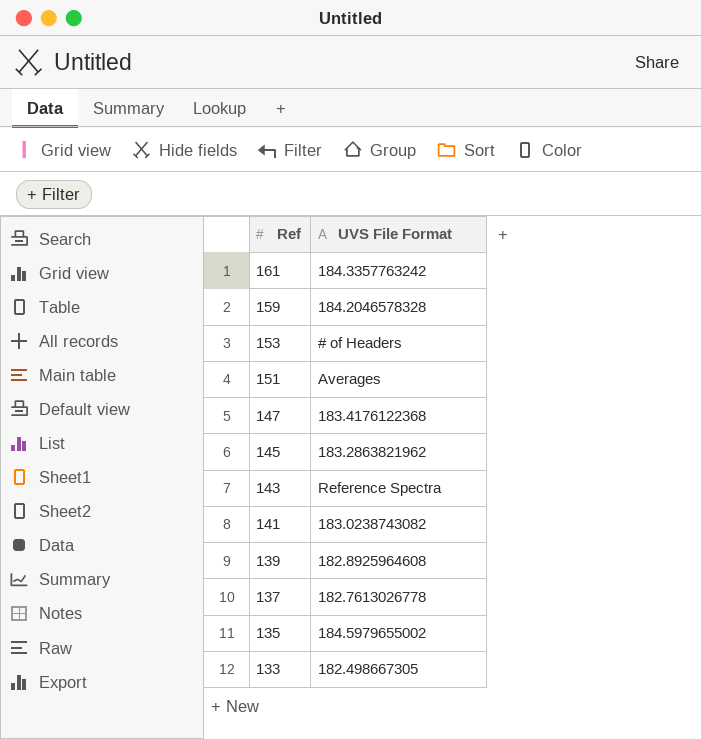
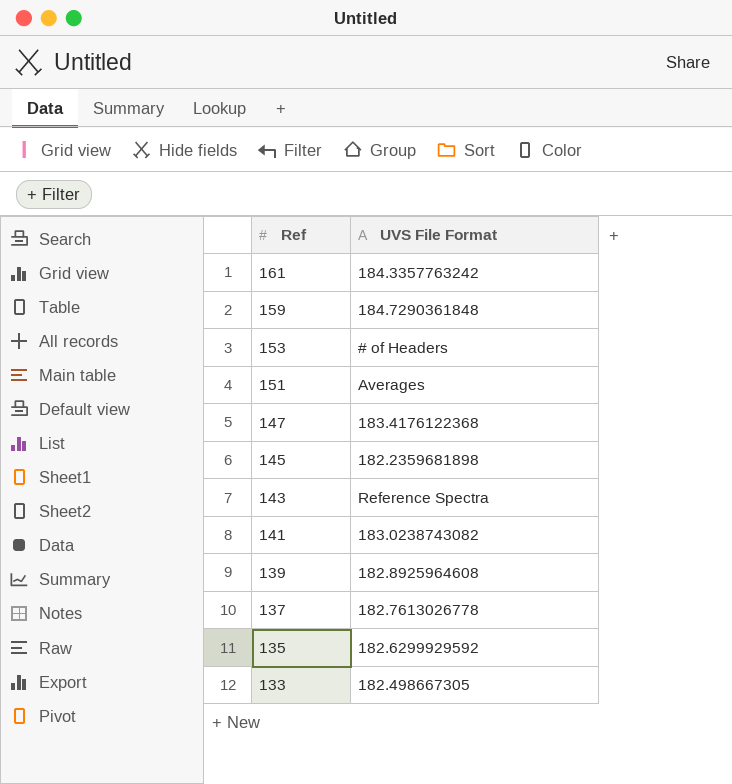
159 | UVS File Format: 184.2046578328 -> 184.7290361848
145 | UVS File Format: 183.2863821962 -> 182.2359681898
135 | UVS File Format: 184.5979655002 -> 182.6299929592

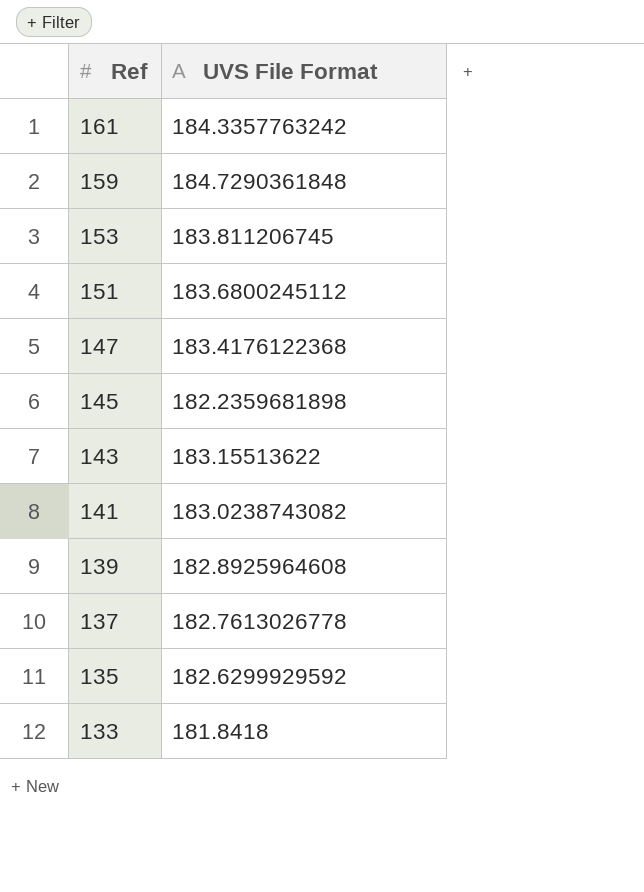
153 | UVS File Format: # of Headers -> 183.811206745
151 | UVS File Format: Averages -> 183.6800245112
143 | UVS File Format: Reference Spectra -> 183.15513622
133 | UVS File Format: 182.498667305 -> 181.8418

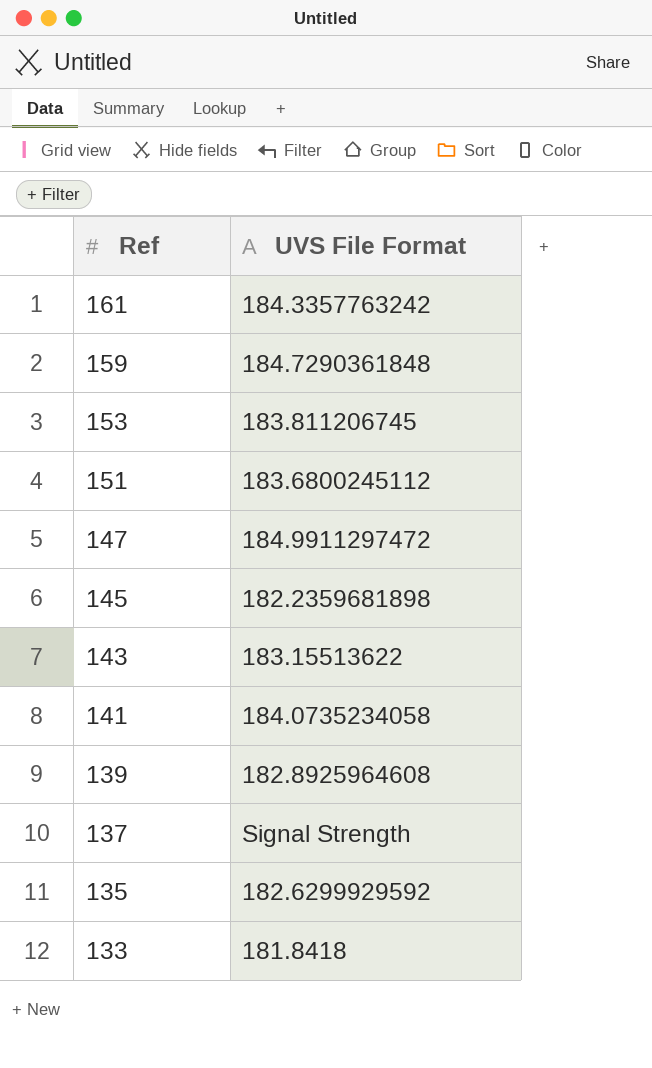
147 | UVS File Format: 183.4176122368 -> 184.9911297472
141 | UVS File Format: 183.0238743082 -> 184.0735234058
137 | UVS File Format: 182.7613026778 -> Signal Strength

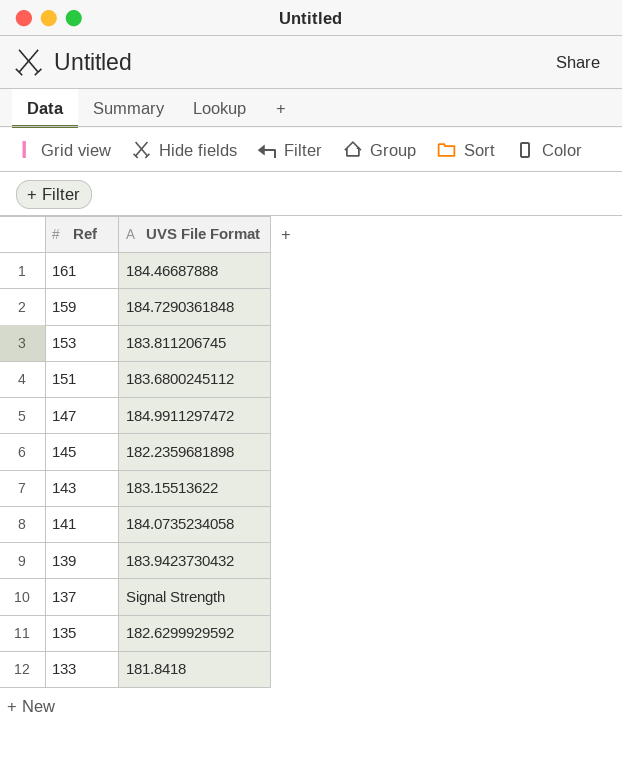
161 | UVS File Format: 184.3357763242 -> 184.46687888
139 | UVS File Format: 182.8925964608 -> 183.9423730432

